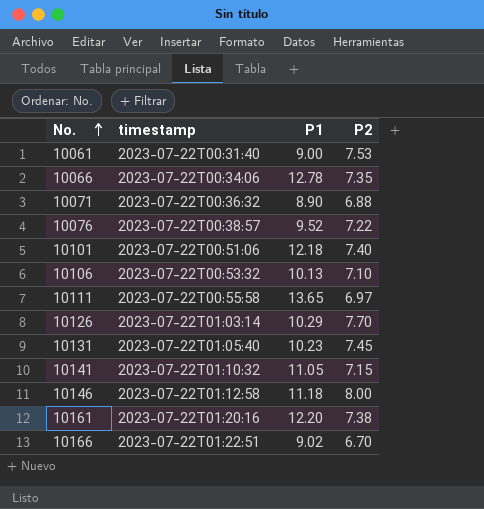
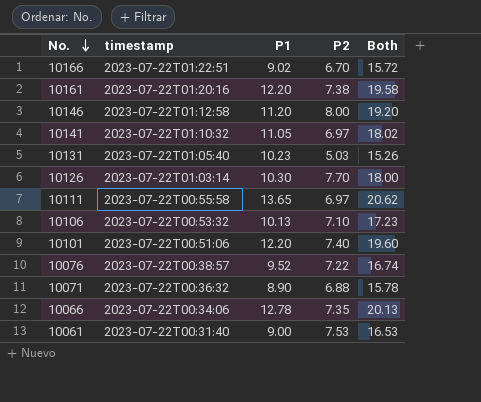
row order: No. ascending -> No. descending
column Both | formula: none -> [P1] + [P2]
10146 | P1: 11.18 -> 11.20
10141 | P2: 7.15 -> 6.97
10131 | P2: 7.45 -> 5.03
10126 | P1: 10.29 -> 10.30
10101 | P1: 12.18 -> 12.20

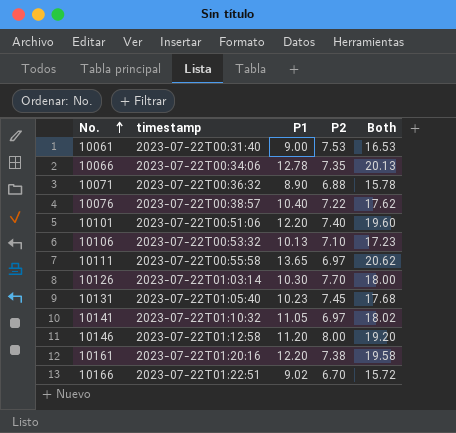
row order: No. descending -> No. ascending
10076 | P1: 9.52 -> 10.40
10076 | Both: 16.74 -> 17.62
10131 | P2: 5.03 -> 7.45
10131 | Both: 15.26 -> 17.68

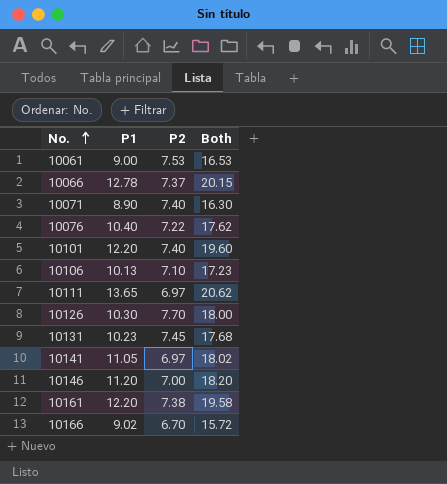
column timestamp | position: 2 -> none
10066 | P2: 7.35 -> 7.37
10066 | Both: 20.13 -> 20.15
10071 | P2: 6.88 -> 7.40
10071 | Both: 15.78 -> 16.30
10146 | P2: 8.00 -> 7.00
10146 | Both: 19.20 -> 18.20

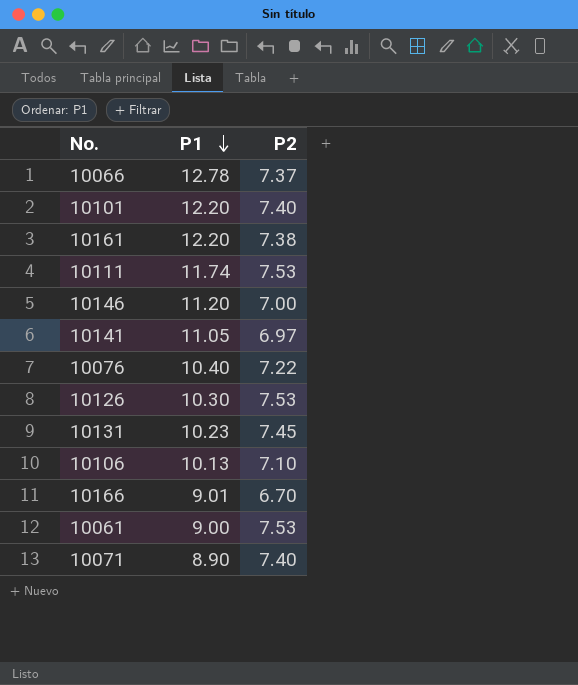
row order: No. ascending -> P1 descending
column Both | formula: [P1] + [P2] -> none
10111 | P1: 13.65 -> 11.74
10111 | P2: 6.97 -> 7.53
10126 | P2: 7.70 -> 7.53
10166 | P1: 9.02 -> 9.01

